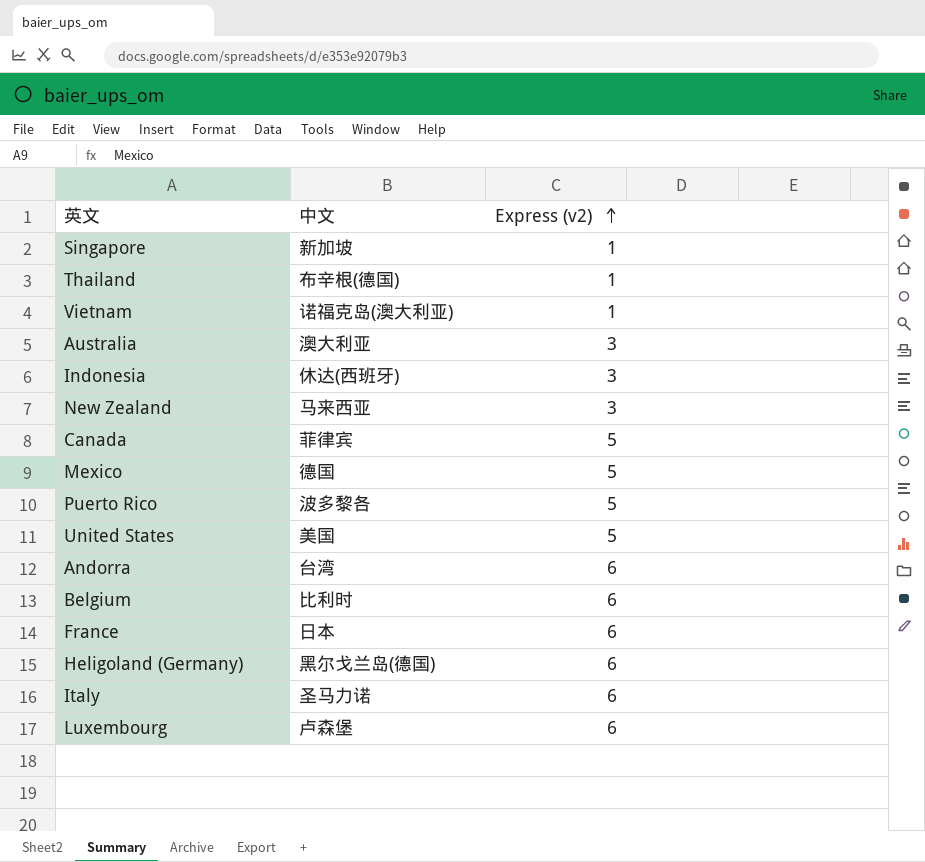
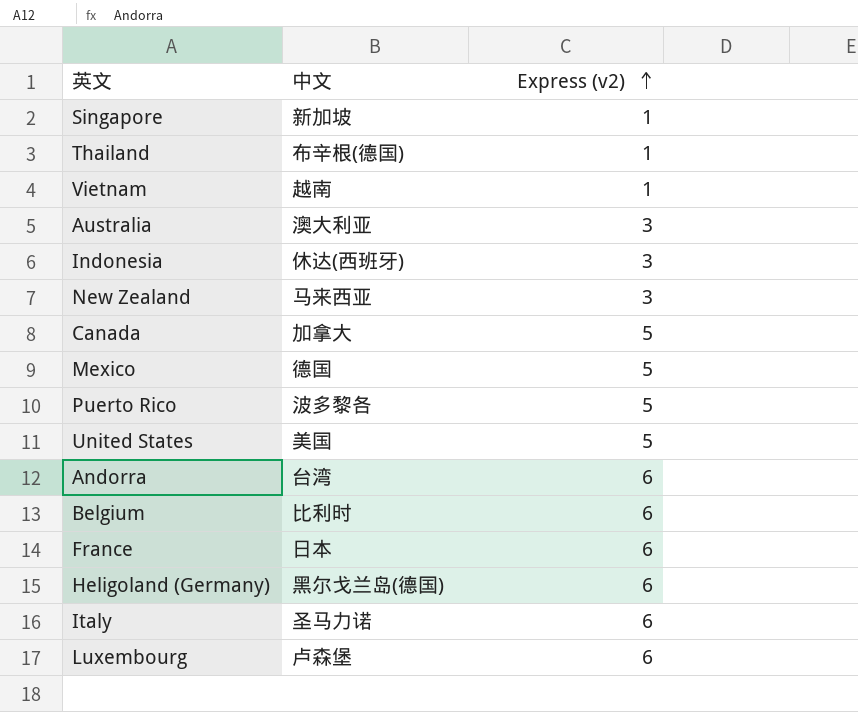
Vietnam | 中文: 诺福克岛(澳大利亚) -> 越南
Canada | 中文: 菲律宾 -> 加拿大

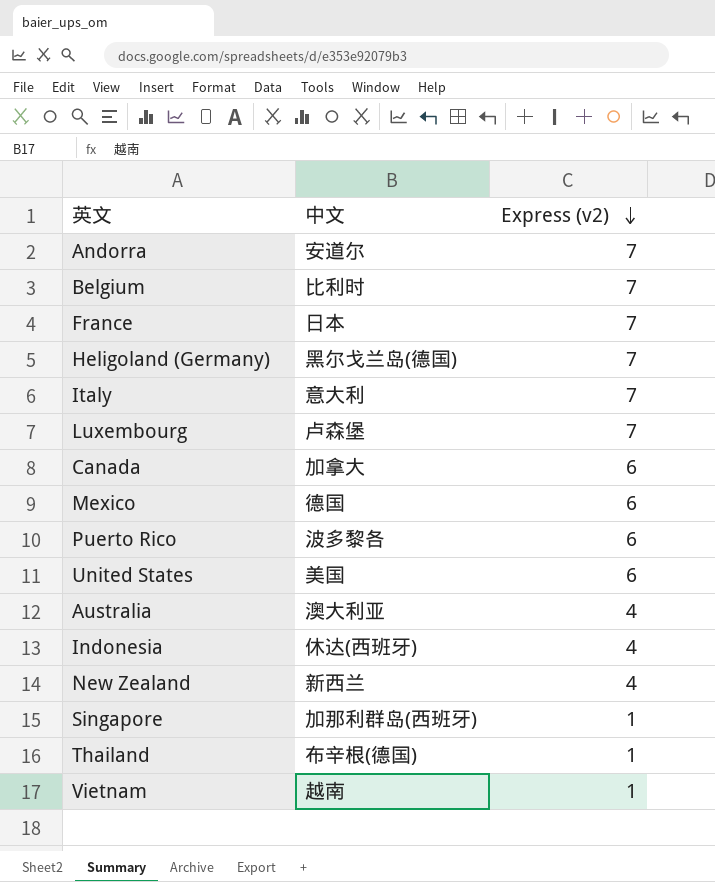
row order: Express (v2) ascending -> Express (v2) descending
Andorra | 中文: 台湾 -> 安道尔
Andorra | Express (v2): 6 -> 7
Belgium | Express (v2): 6 -> 7
France | Express (v2): 6 -> 7
Heligoland (Germany) | Express (v2): 6 -> 7
Italy | 中文: 圣马力诺 -> 意大利
Italy | Express (v2): 6 -> 7
Luxembourg | Express (v2): 6 -> 7
Canada | Express (v2): 5 -> 6
Mexico | Express (v2): 5 -> 6
Puerto Rico | Express (v2): 5 -> 6
United States | Express (v2): 5 -> 6
Australia | Express (v2): 3 -> 4
Indonesia | Express (v2): 3 -> 4
New Zealand | 中文: 马来西亚 -> 新西兰
New Zealand | Express (v2): 3 -> 4
Singapore | 中文: 新加坡 -> 加那利群岛(西班牙)

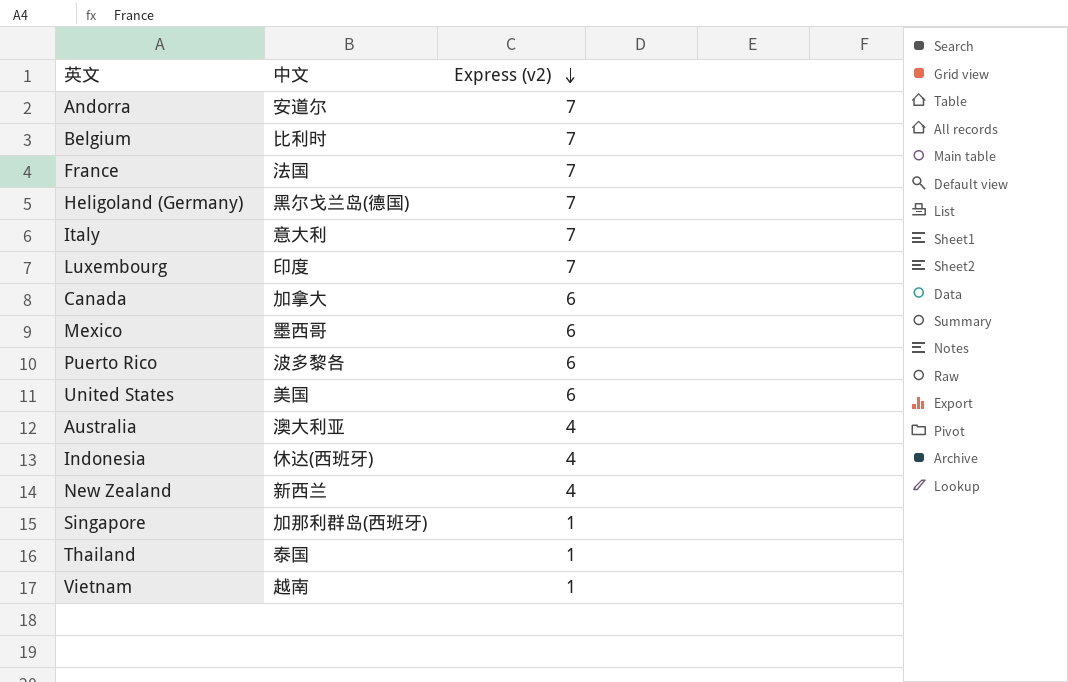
France | 中文: 日本 -> 法国
Luxembourg | 中文: 卢森堡 -> 印度
Mexico | 中文: 德国 -> 墨西哥
Thailand | 中文: 布辛根(德国) -> 泰国

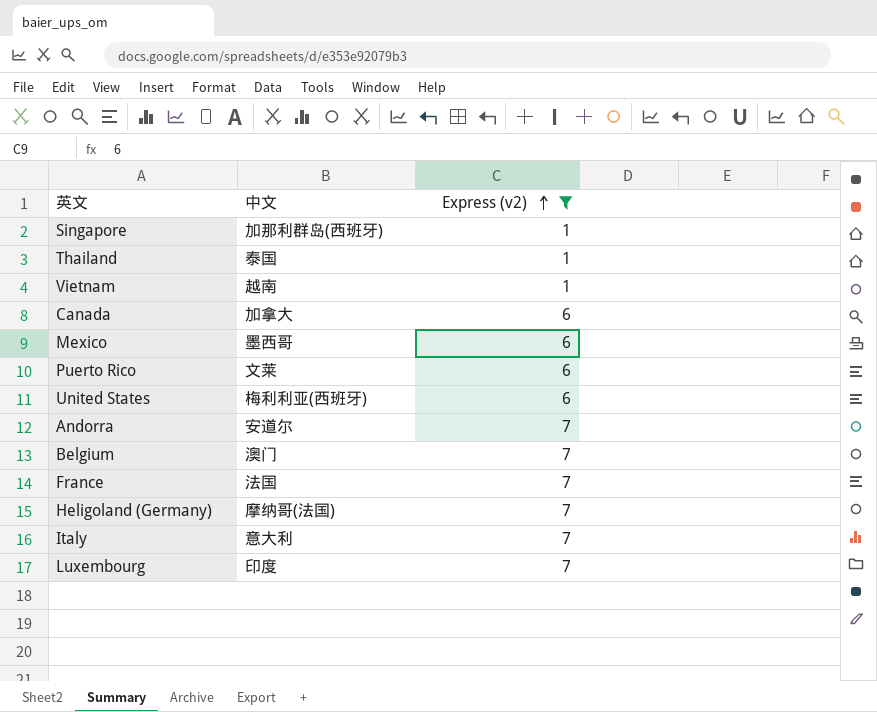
filter: none -> Express (v2) != 4
row order: Express (v2) descending -> Express (v2) ascending
Puerto Rico | 中文: 波多黎各 -> 文莱
United States | 中文: 美国 -> 梅利利亚(西班牙)
Belgium | 中文: 比利时 -> 澳门
Heligoland (Germany) | 中文: 黑尔戈兰岛(德国) -> 摩纳哥(法国)

